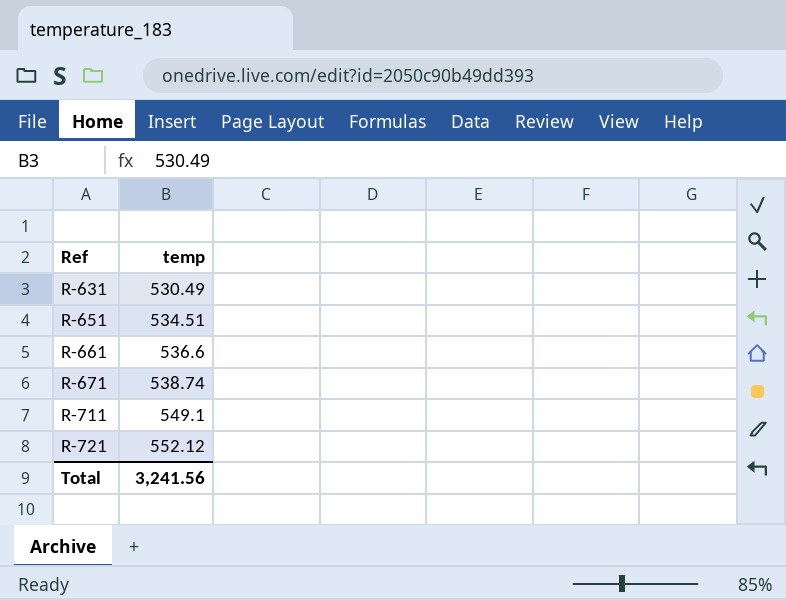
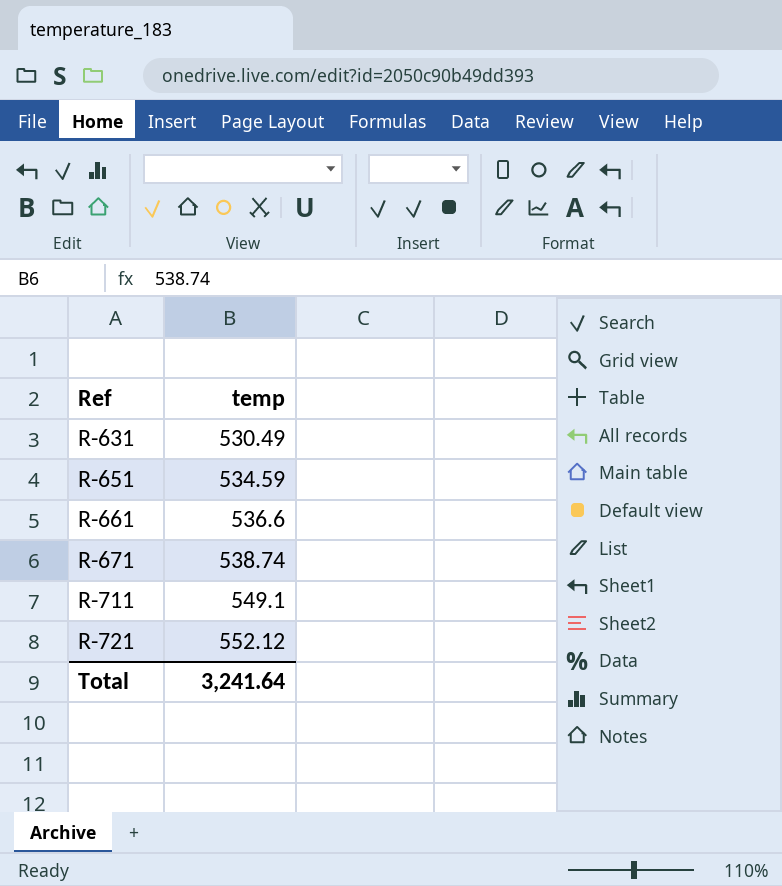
R-651 | temp: 534.51 -> 534.59
Total | temp: 3,241.56 -> 3,241.64

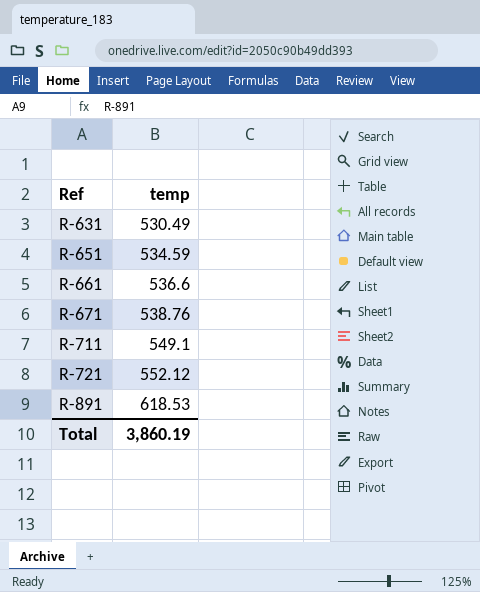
R-671 | temp: 538.74 -> 538.76
row R-891: none -> 618.53
Total | temp: 3,241.64 -> 3,860.19

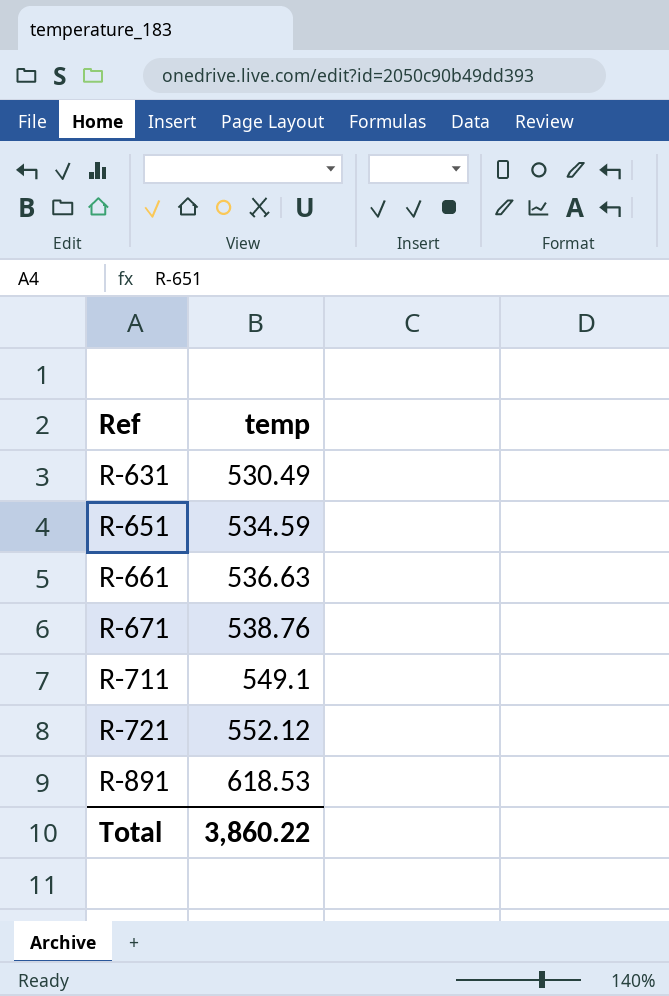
R-661 | temp: 536.6 -> 536.63
Total | temp: 3,860.19 -> 3,860.22

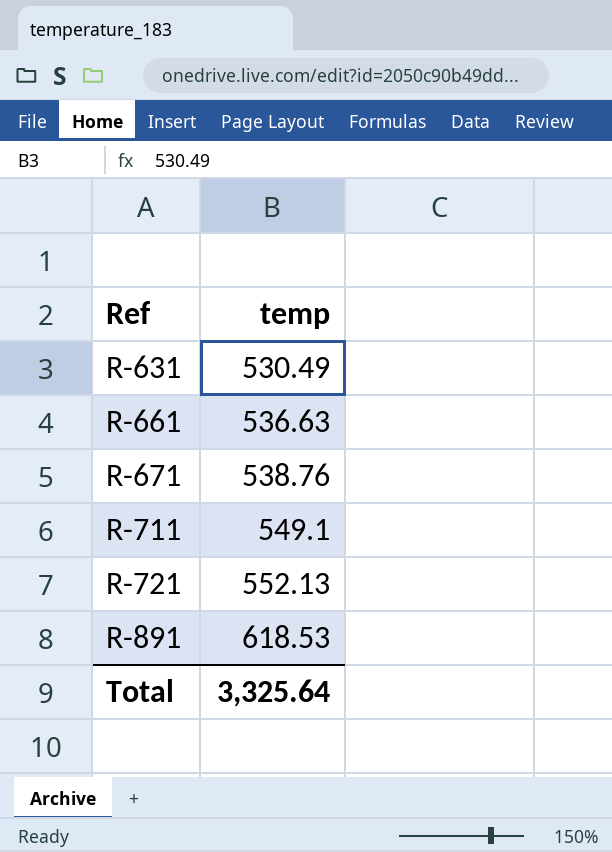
row R-651: 534.59 -> none
R-721 | temp: 552.12 -> 552.13
Total | temp: 3,860.22 -> 3,325.64

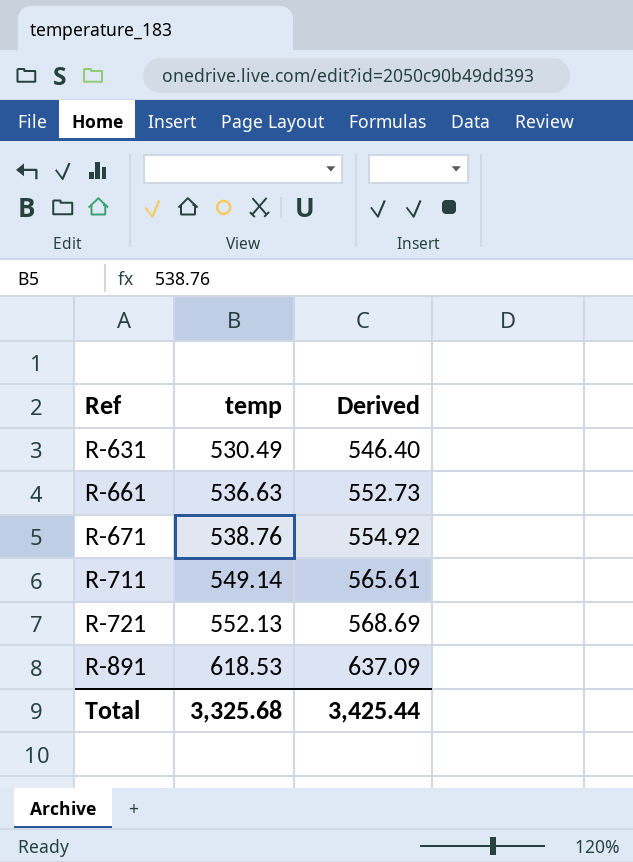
column Derived | formula: none -> [temp] * 1.03
R-711 | temp: 549.1 -> 549.14
Total | temp: 3,325.64 -> 3,325.68

